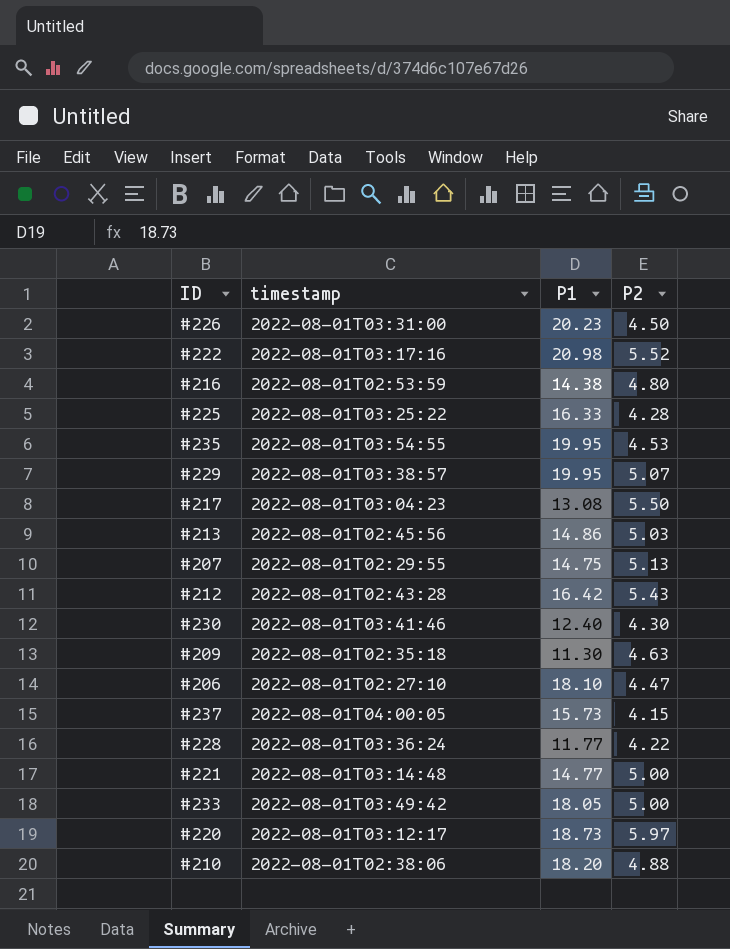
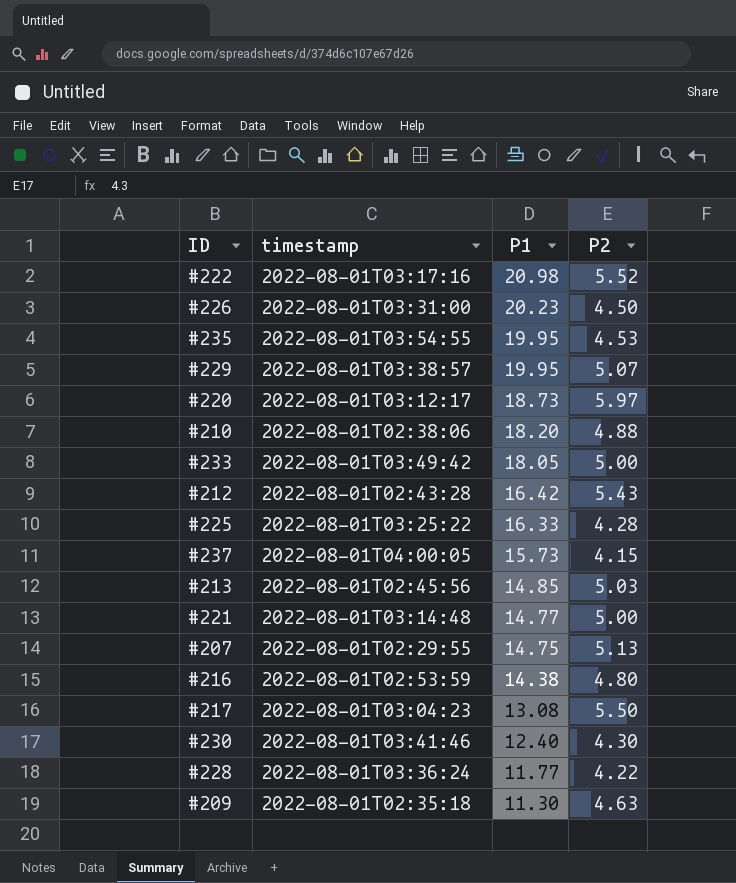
row order: none -> P1 descending
row #206: 2022-08-01T02:27:10 | 18.10 | 4.47 -> none
#213 | P1: 14.86 -> 14.85

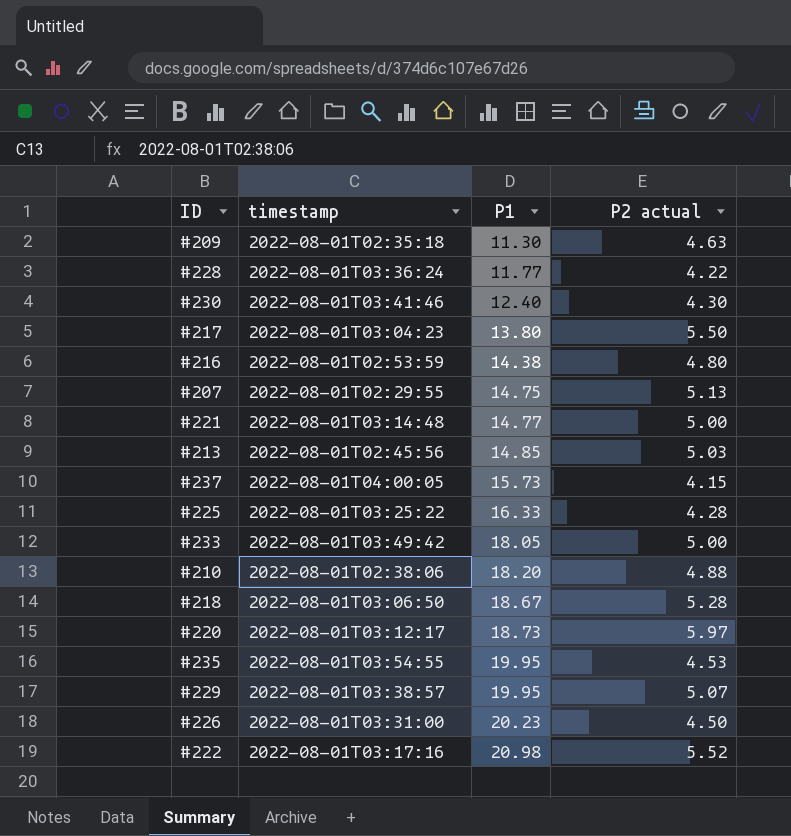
row order: P1 descending -> P1 ascending
column name: P2 -> P2 actual
row #212: 2022-08-01T02:43:28 | 16.42 | 5.43 -> none
#217 | P1: 13.08 -> 13.80
row #218: none -> 2022-08-01T03:06:50 | 18.67 | 5.28

